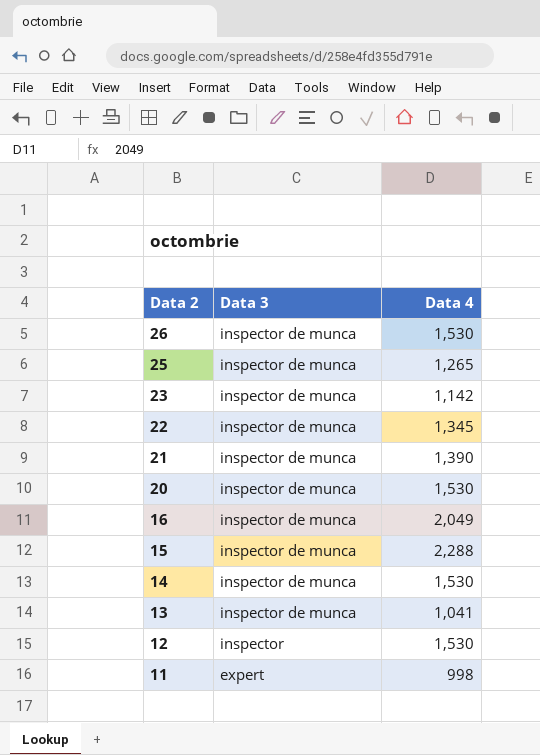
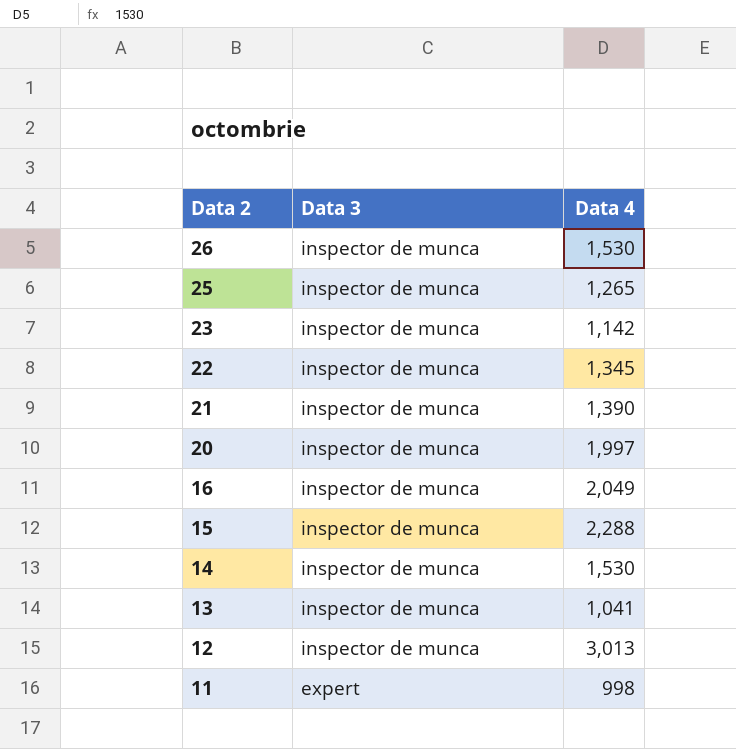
20 | Data 4: 1,530 -> 1,997
12 | Data 3: inspector -> inspector de munca
12 | Data 4: 1,530 -> 3,013

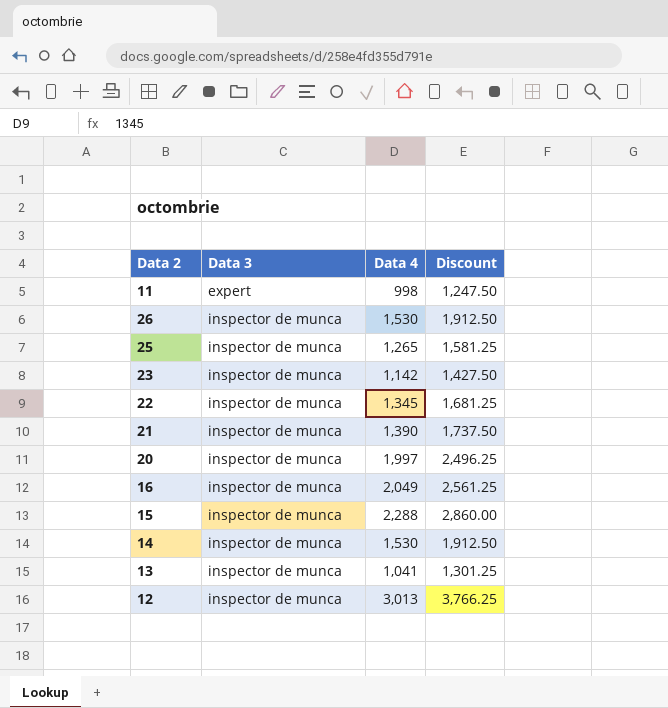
row order: Data 2 descending -> Data 3 ascending
column Discount | formula: none -> [Data 4] * 1.25

